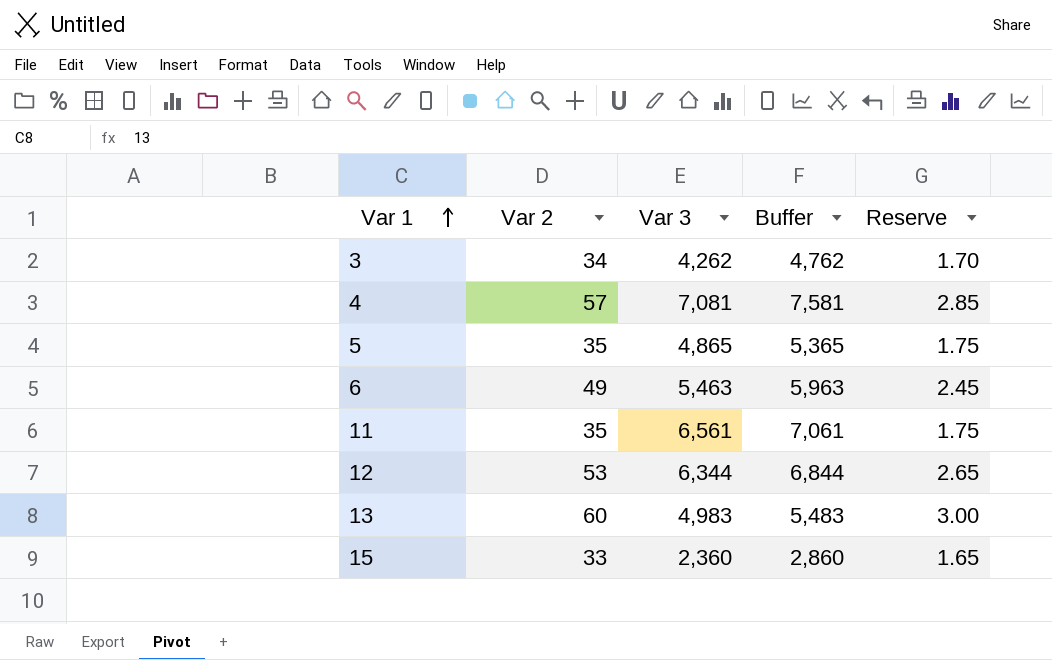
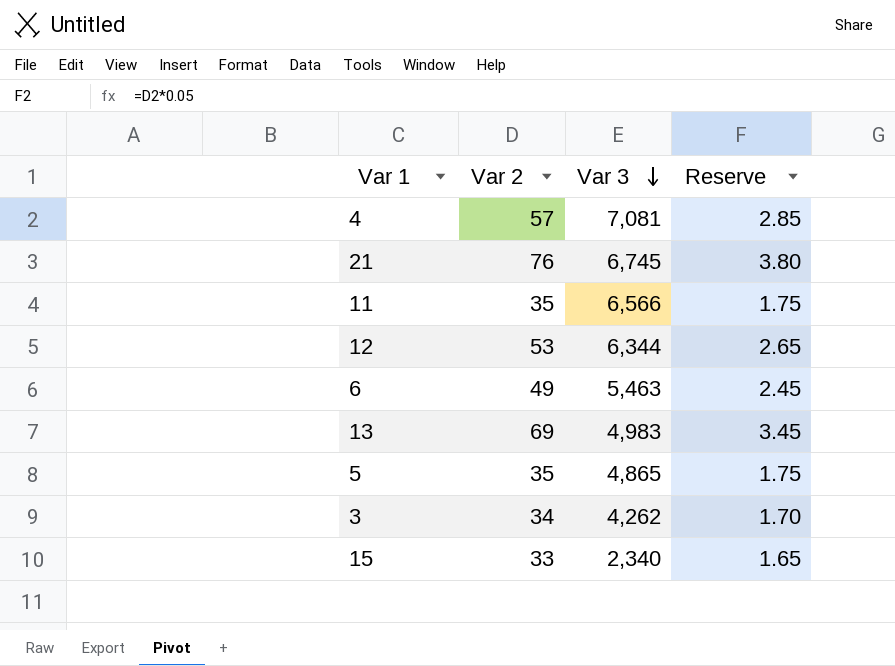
row order: Var 1 ascending -> Var 3 descending
column Buffer | formula: [Var 3] + 500 -> none
row 21: none -> 76 | 6,745 | 3.80
11 | Var 3: 6,561 -> 6,566
13 | Var 2: 60 -> 69
13 | Reserve: 3.00 -> 3.45
15 | Var 3: 2,360 -> 2,340

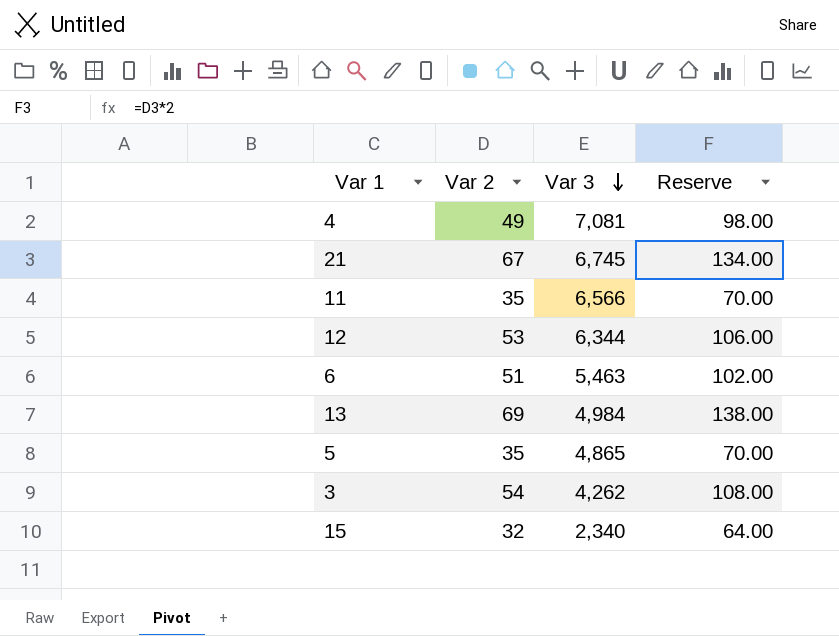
column Reserve | formula: [Var 2] * 0.05 -> [Var 2] * 2
4 | Var 2: 57 -> 49
21 | Var 2: 76 -> 67
6 | Var 2: 49 -> 51
13 | Var 3: 4,983 -> 4,984
3 | Var 2: 34 -> 54
15 | Var 2: 33 -> 32

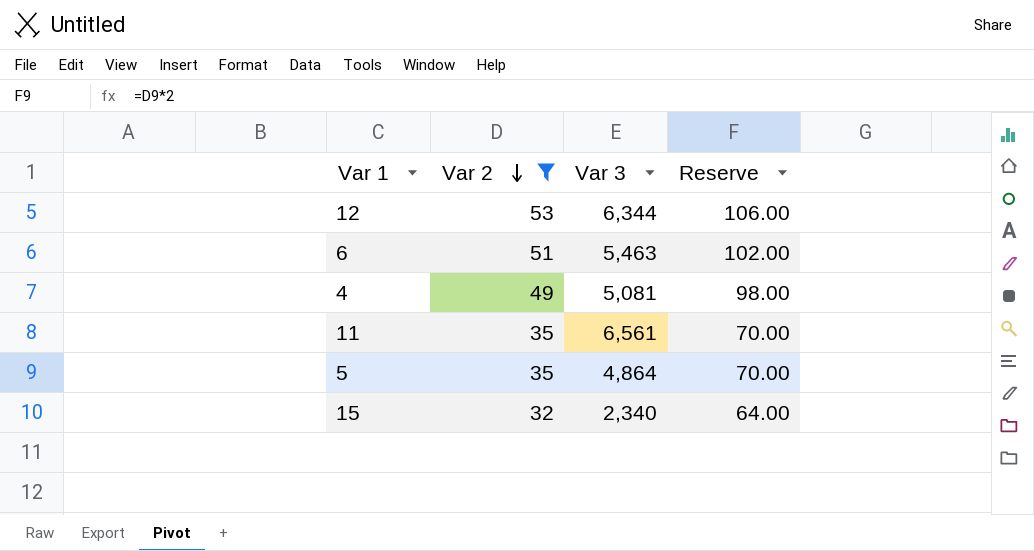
filter: none -> Var 2 <= 53
row order: Var 3 descending -> Var 2 descending
4 | Var 3: 7,081 -> 5,081
11 | Var 3: 6,566 -> 6,561
5 | Var 3: 4,865 -> 4,864

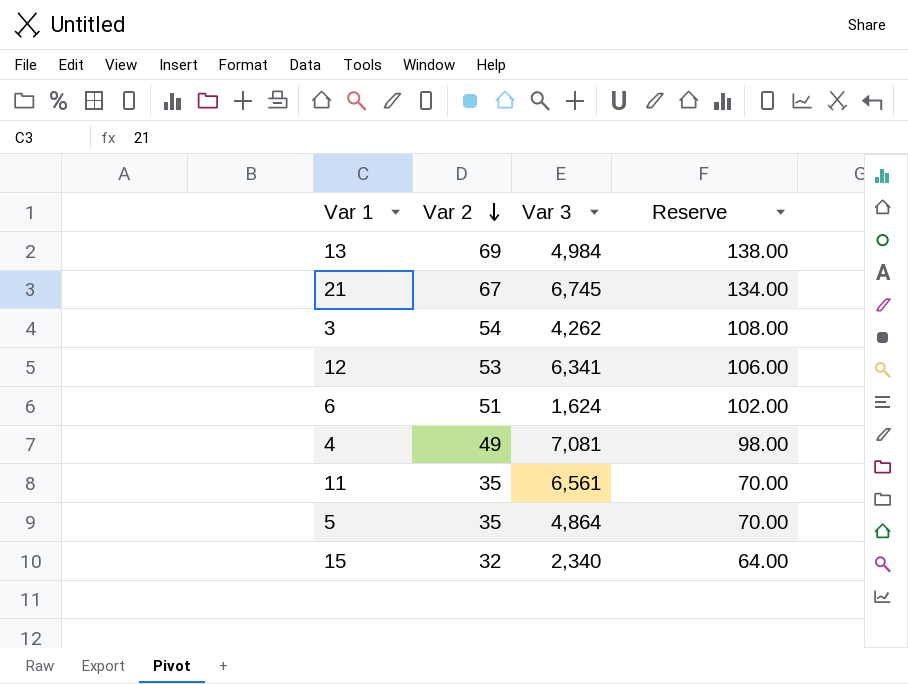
filter: Var 2 <= 53 -> none
12 | Var 3: 6,344 -> 6,341
6 | Var 3: 5,463 -> 1,624
4 | Var 3: 5,081 -> 7,081

